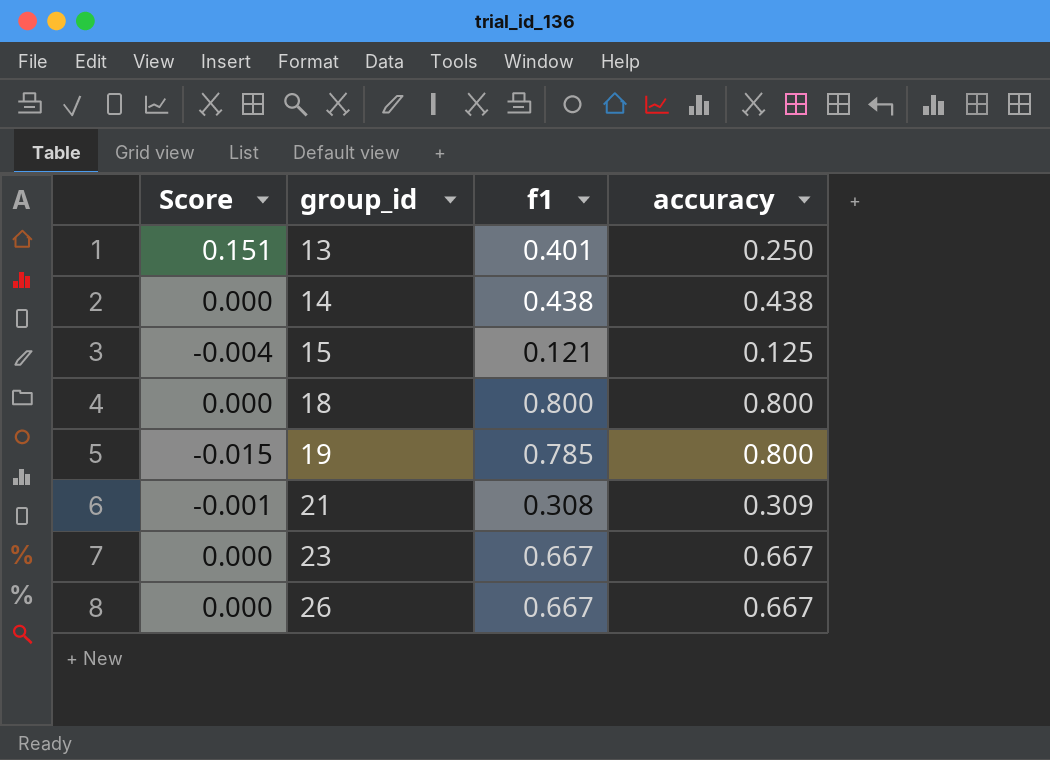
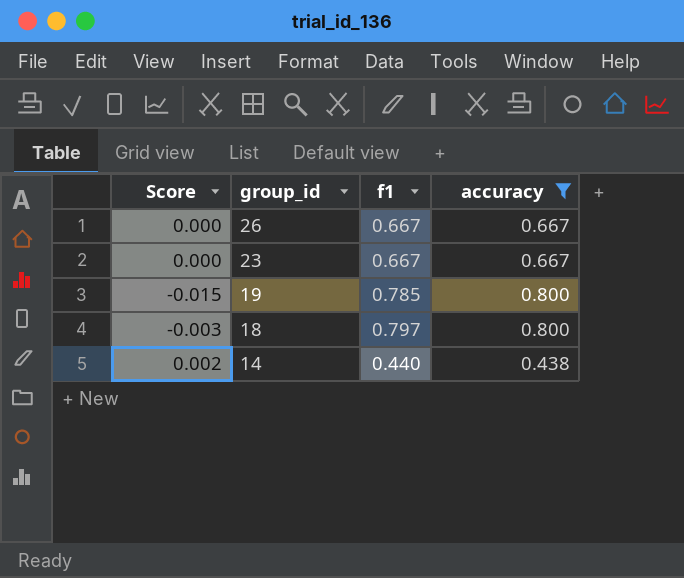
filter: none -> accuracy >= 0.438
row order: group_id ascending -> group_id descending
18 | Score: 0.000 -> -0.003
18 | f1: 0.800 -> 0.797
14 | Score: 0.000 -> 0.002
14 | f1: 0.438 -> 0.440

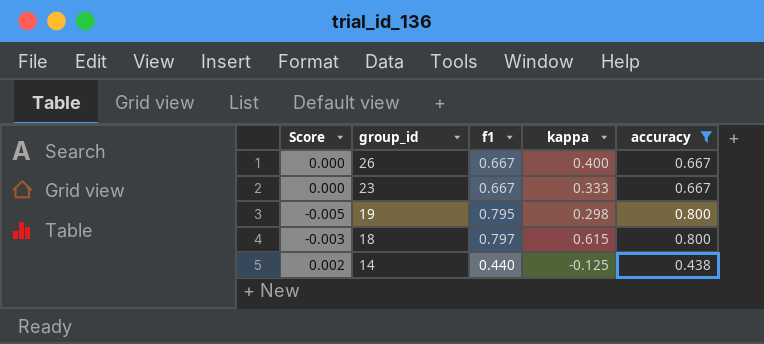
column kappa | position: none -> 4
19 | Score: -0.015 -> -0.005
19 | f1: 0.785 -> 0.795

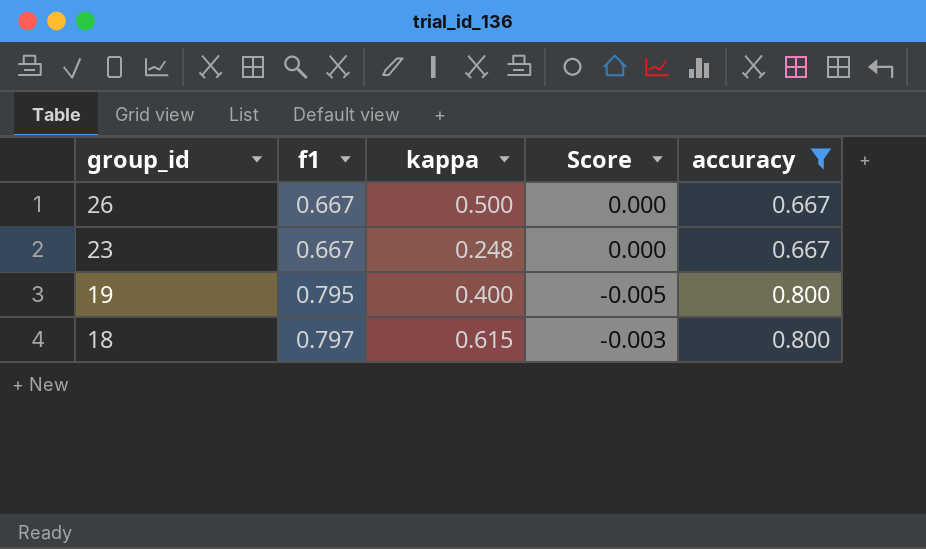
column Score | position: 1 -> 4
row 14: 0.002 | 0.440 | -0.125 | 0.438 -> none
26 | kappa: 0.400 -> 0.500
23 | kappa: 0.333 -> 0.248
19 | kappa: 0.298 -> 0.400

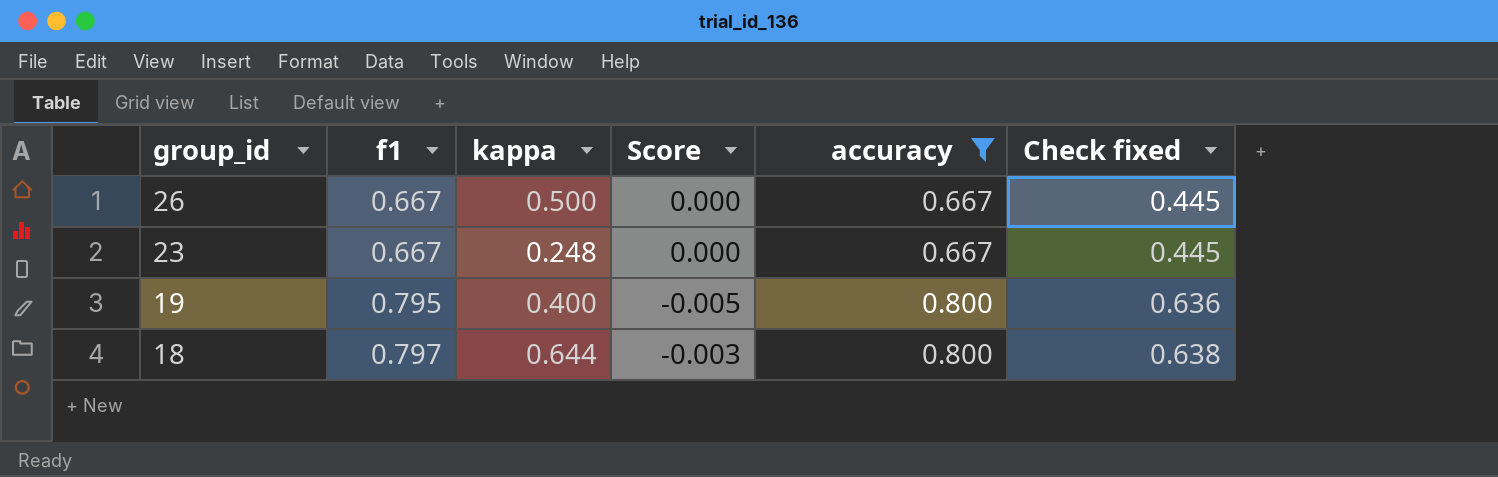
column Check fixed | formula: none -> [f1] * [accuracy]
18 | kappa: 0.615 -> 0.644

